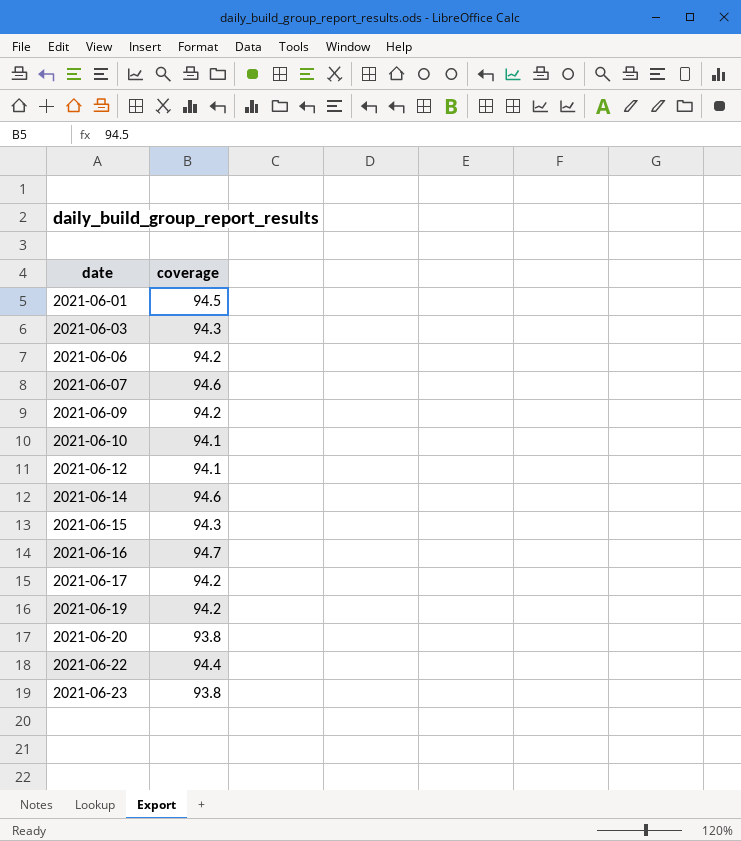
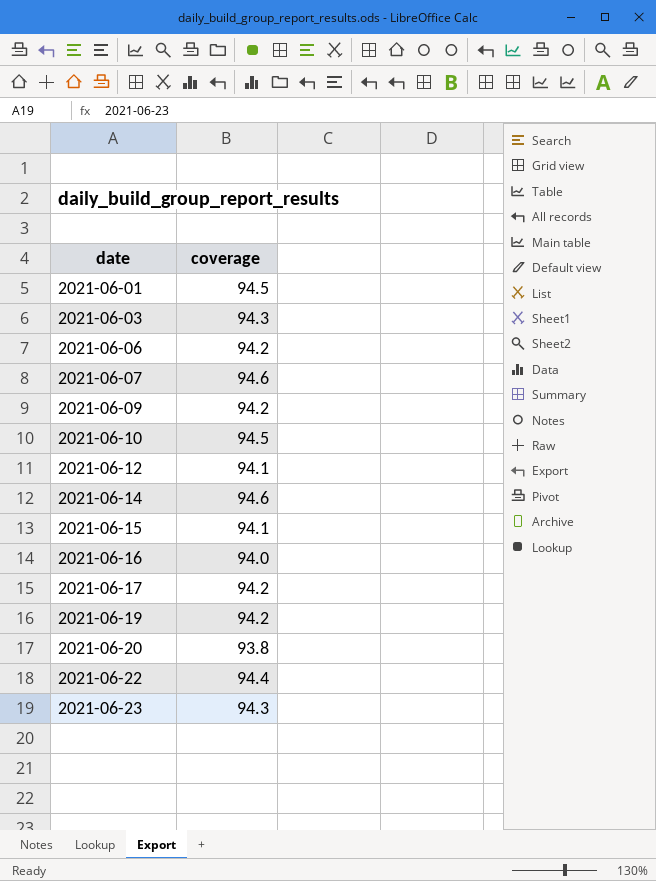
2021-06-10 | coverage: 94.1 -> 94.5
2021-06-15 | coverage: 94.3 -> 94.1
2021-06-16 | coverage: 94.7 -> 94.0
2021-06-23 | coverage: 93.8 -> 94.3

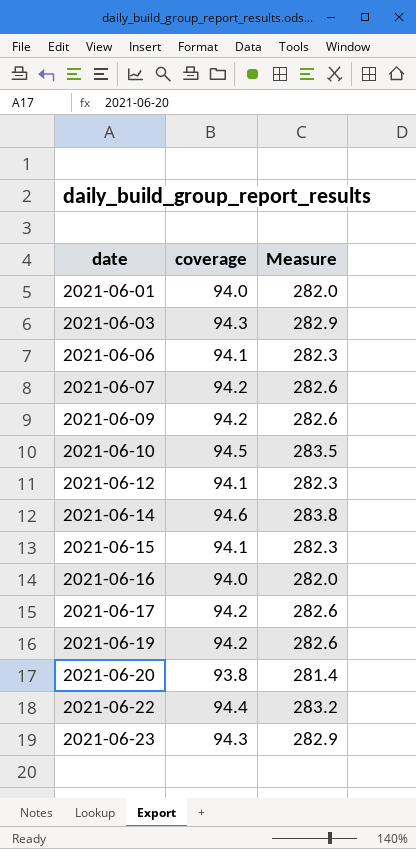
column Measure | formula: none -> [coverage] * 3
2021-06-01 | coverage: 94.5 -> 94.0
2021-06-06 | coverage: 94.2 -> 94.1
2021-06-07 | coverage: 94.6 -> 94.2

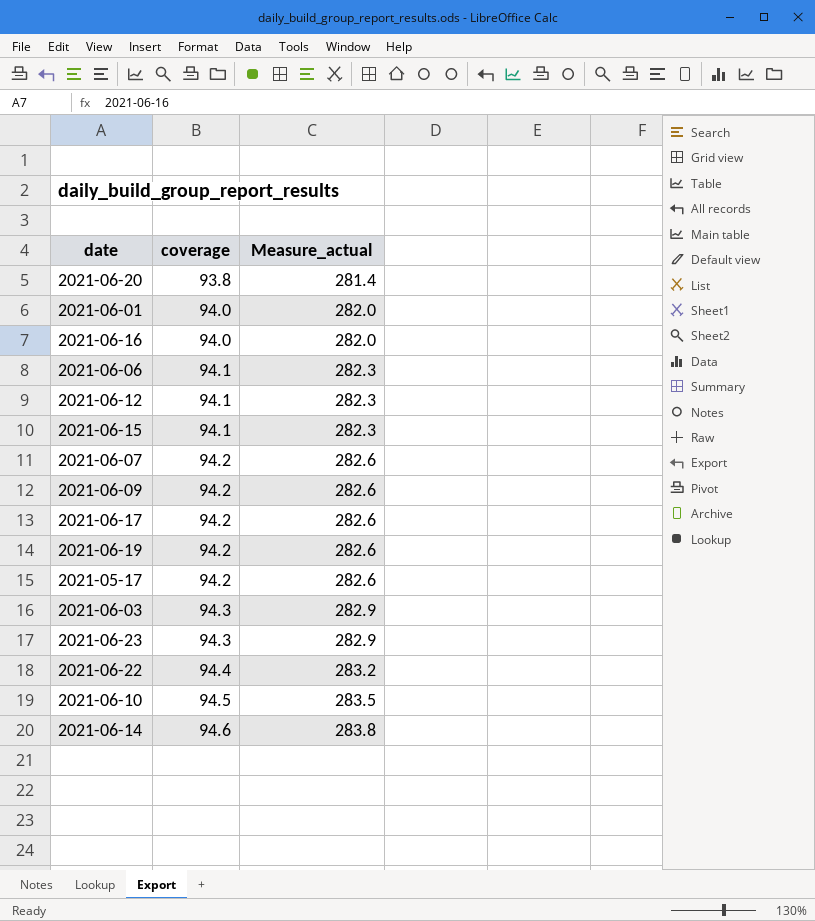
row order: date ascending -> coverage ascending
column name: Measure -> Measure_actual
row 2021-05-17: none -> 94.2 | 282.6

